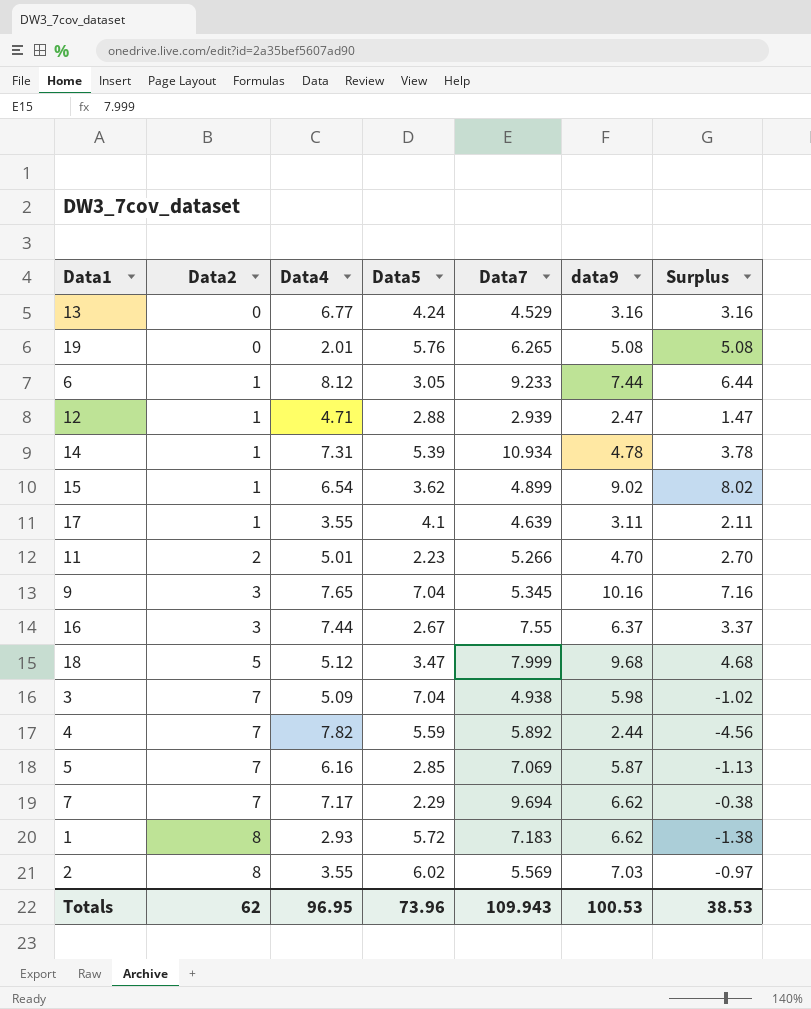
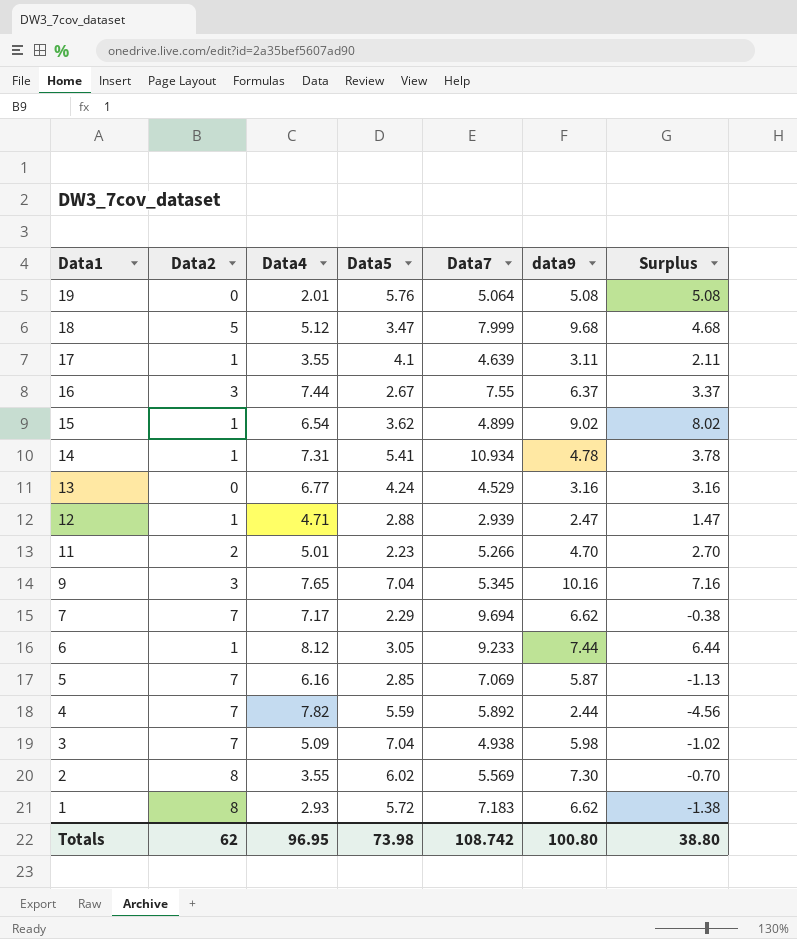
row order: Data2 ascending -> Data1 descending
19 | Data7: 6.265 -> 5.064
14 | Data5: 5.39 -> 5.41
2 | data9: 7.03 -> 7.30
2 | Surplus: -0.97 -> -0.70
Totals | Data5: 73.96 -> 73.98
Totals | Data7: 109.943 -> 108.742
Totals | data9: 100.53 -> 100.80
Totals | Surplus: 38.53 -> 38.80

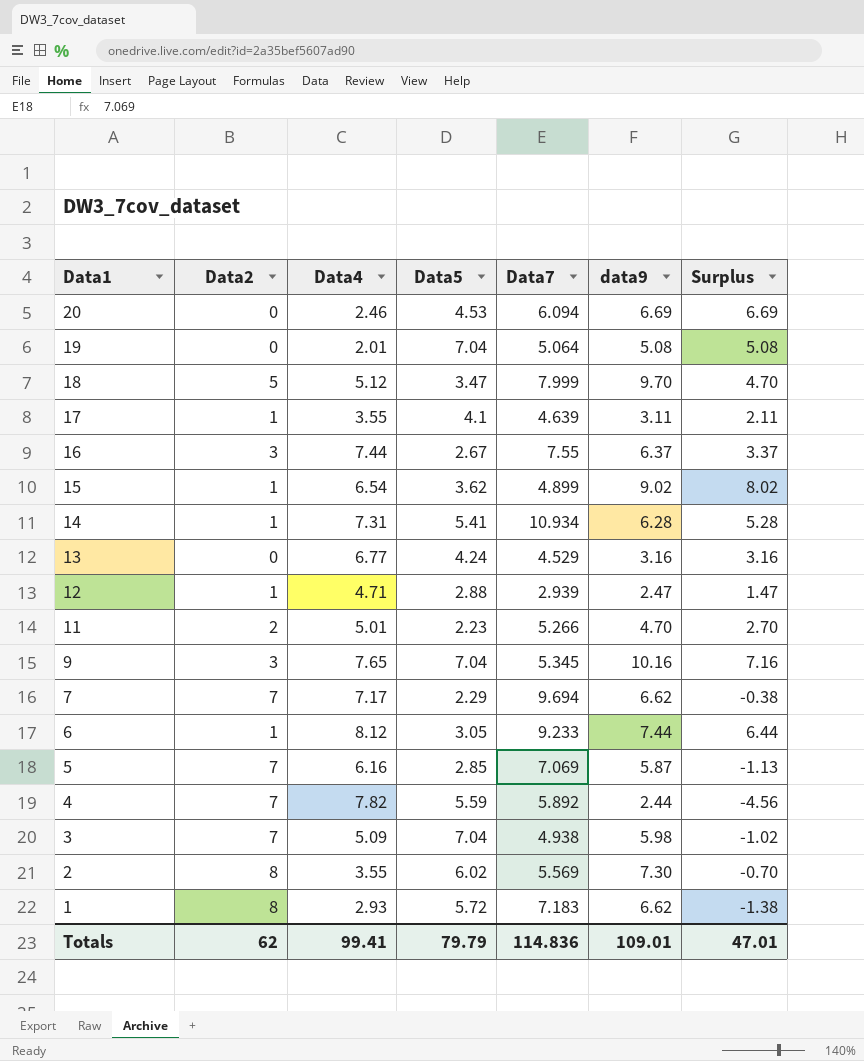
row 20: none -> 0 | 2.46 | 4.53 | 6.094 | 6.69 | 6.69
19 | Data5: 5.76 -> 7.04
18 | data9: 9.68 -> 9.70
18 | Surplus: 4.68 -> 4.70
14 | data9: 4.78 -> 6.28
14 | Surplus: 3.78 -> 5.28
Totals | Data4: 96.95 -> 99.41
Totals | Data5: 73.98 -> 79.79
Totals | Data7: 108.742 -> 114.836
Totals | data9: 100.80 -> 109.01
Totals | Surplus: 38.80 -> 47.01

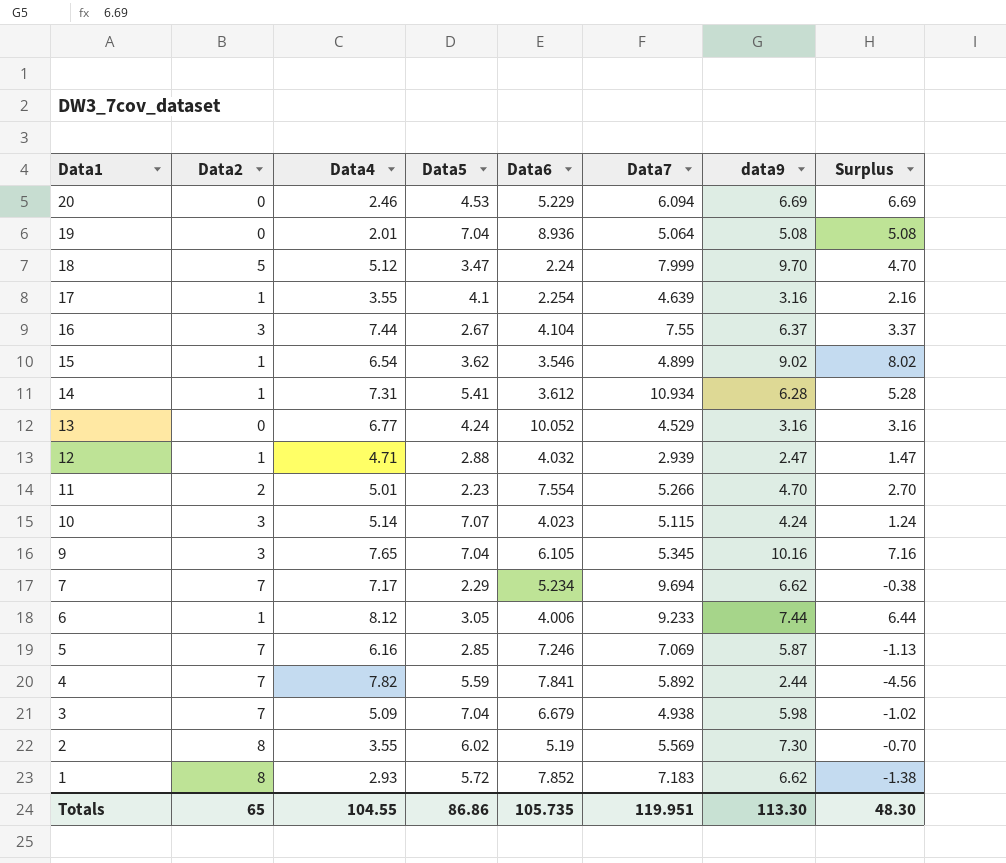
column Data6 | position: none -> 5
17 | data9: 3.11 -> 3.16
17 | Surplus: 2.11 -> 2.16
row 10: none -> 3 | 5.14 | 7.07 | 4.023 | 5.115 | 4.24 | 1.24
Totals | Data2: 62 -> 65
Totals | Data4: 99.41 -> 104.55
Totals | Data5: 79.79 -> 86.86
Totals | Data7: 114.836 -> 119.951
Totals | data9: 109.01 -> 113.30
Totals | Surplus: 47.01 -> 48.30

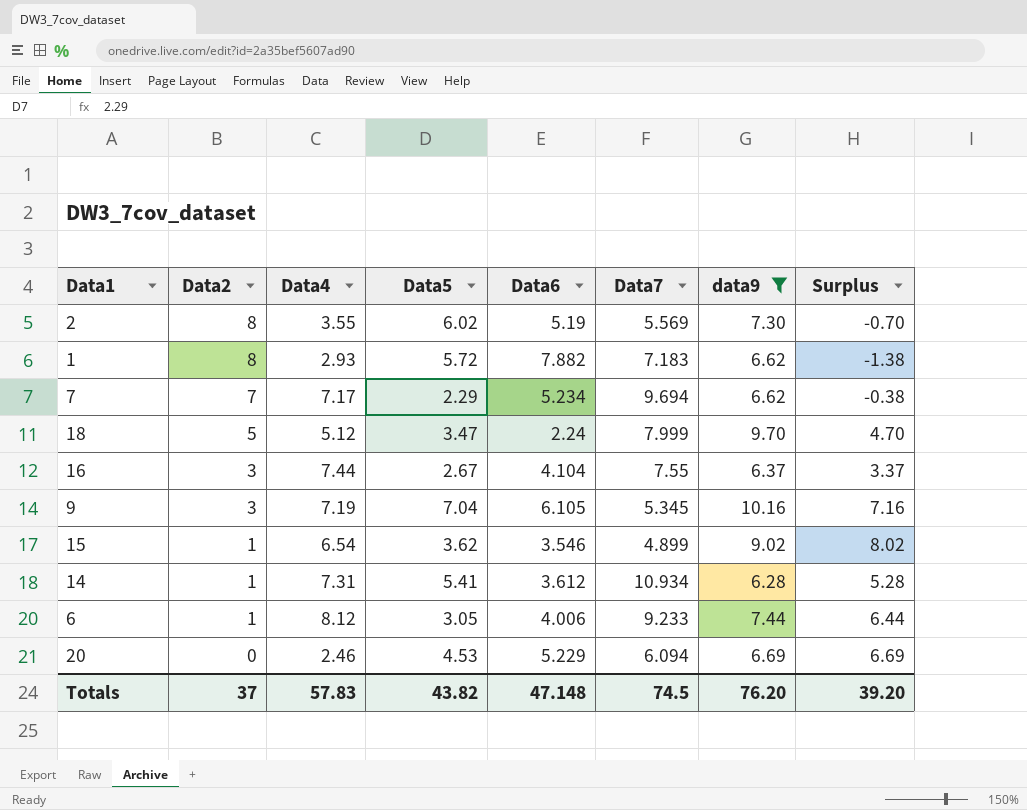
filter: none -> data9 >= 6.28
row order: Data1 descending -> Data2 descending
1 | Data6: 7.852 -> 7.882
9 | Data4: 7.65 -> 7.19
Totals | Data2: 65 -> 37
Totals | Data4: 104.55 -> 57.83
Totals | Data5: 86.86 -> 43.82
Totals | Data6: 105.735 -> 47.148
Totals | Data7: 119.951 -> 74.5
Totals | data9: 113.30 -> 76.20
Totals | Surplus: 48.30 -> 39.20

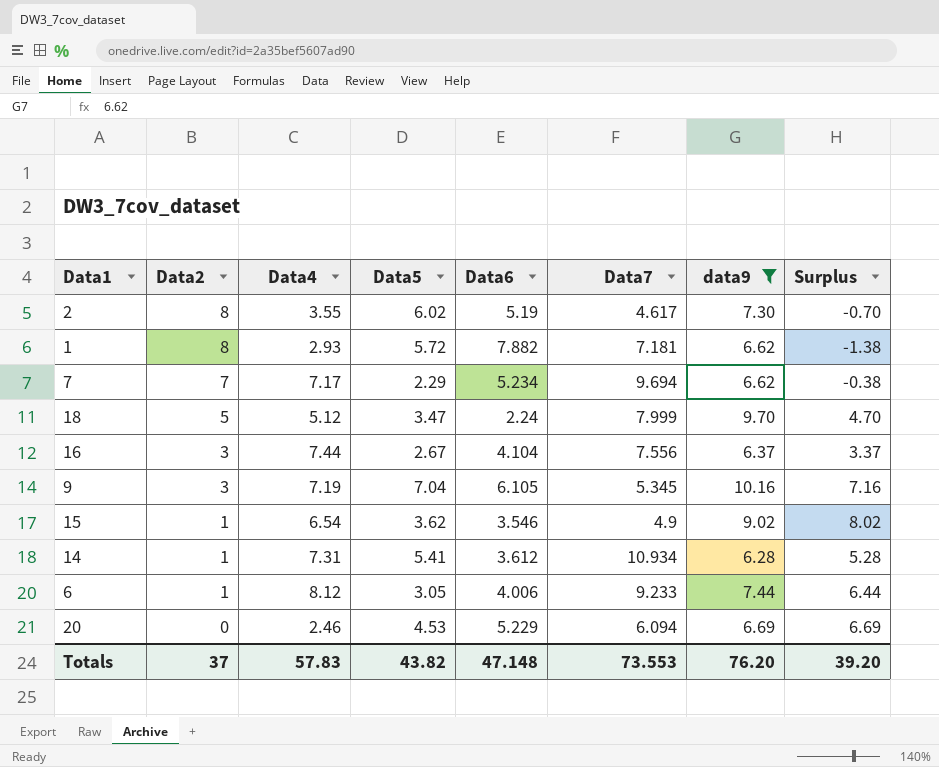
2 | Data7: 5.569 -> 4.617
1 | Data7: 7.183 -> 7.181
16 | Data7: 7.55 -> 7.556
15 | Data7: 4.899 -> 4.9
Totals | Data7: 74.5 -> 73.553

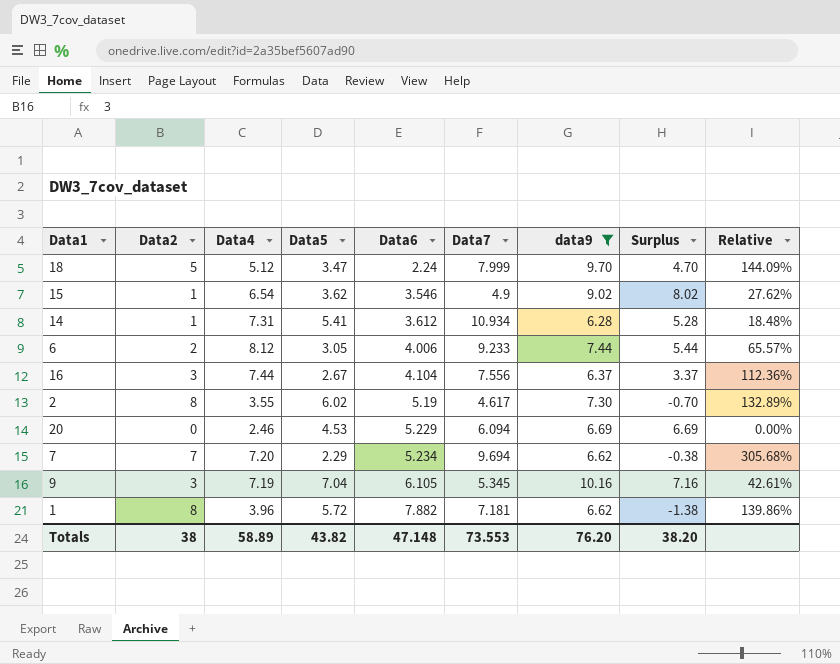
row order: Data2 descending -> Data6 ascending
column Relative | formula: none -> [Data2] / [Data5]
6 | Data2: 1 -> 2
6 | Surplus: 6.44 -> 5.44
7 | Data4: 7.17 -> 7.20
1 | Data4: 2.93 -> 3.96
Totals | Data2: 37 -> 38
Totals | Data4: 57.83 -> 58.89
Totals | Surplus: 39.20 -> 38.20

